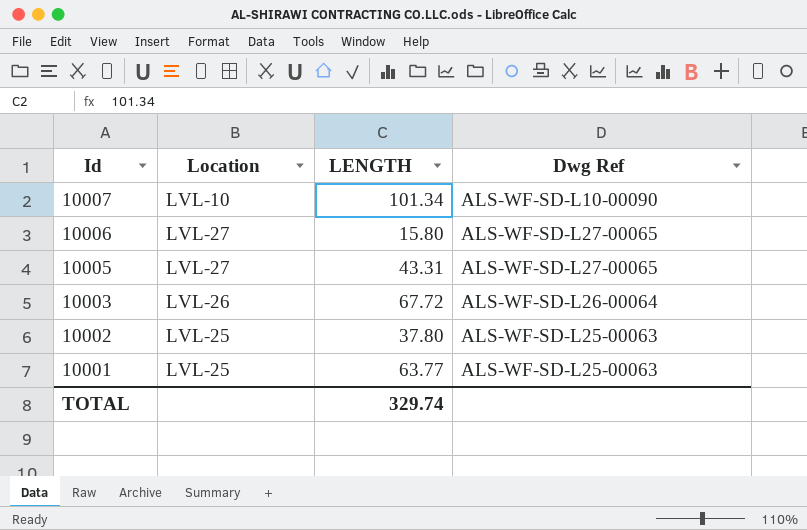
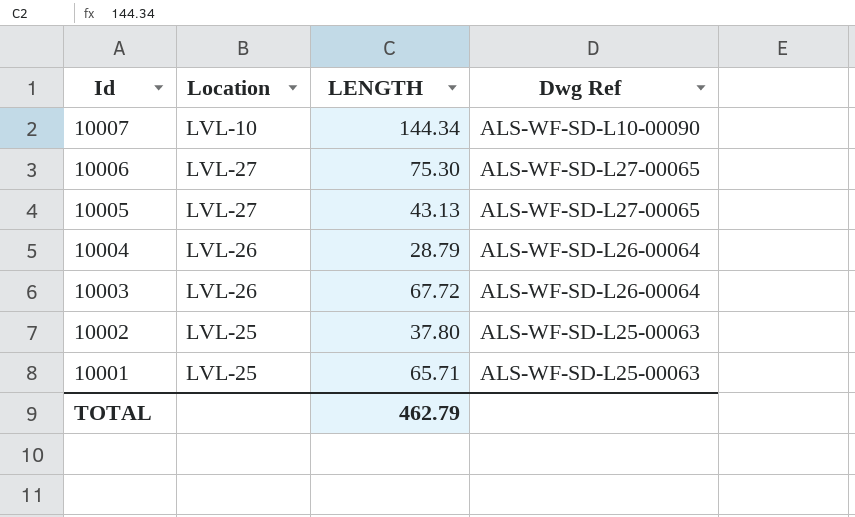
10007 | LENGTH: 101.34 -> 144.34
10006 | LENGTH: 15.80 -> 75.30
10005 | LENGTH: 43.31 -> 43.13
row 10004: none -> LVL-26 | 28.79 | ALS-WF-SD-L26-00064
10001 | LENGTH: 63.77 -> 65.71
TOTAL | LENGTH: 329.74 -> 462.79

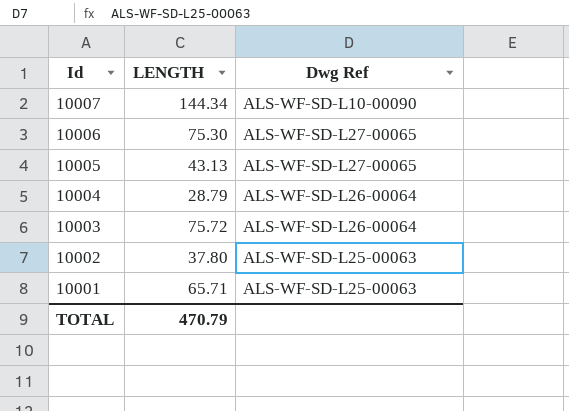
column Location | position: 2 -> none
10003 | LENGTH: 67.72 -> 75.72
TOTAL | LENGTH: 462.79 -> 470.79

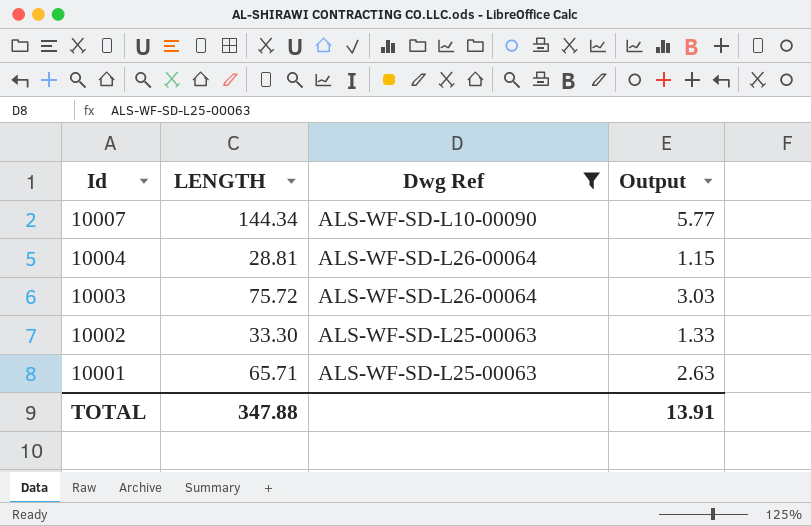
filter: none -> Dwg Ref != ALS-WF-SD-L27-00065
column Output | formula: none -> [LENGTH] * 0.04
10004 | LENGTH: 28.79 -> 28.81
10002 | LENGTH: 37.80 -> 33.30
TOTAL | LENGTH: 470.79 -> 347.88

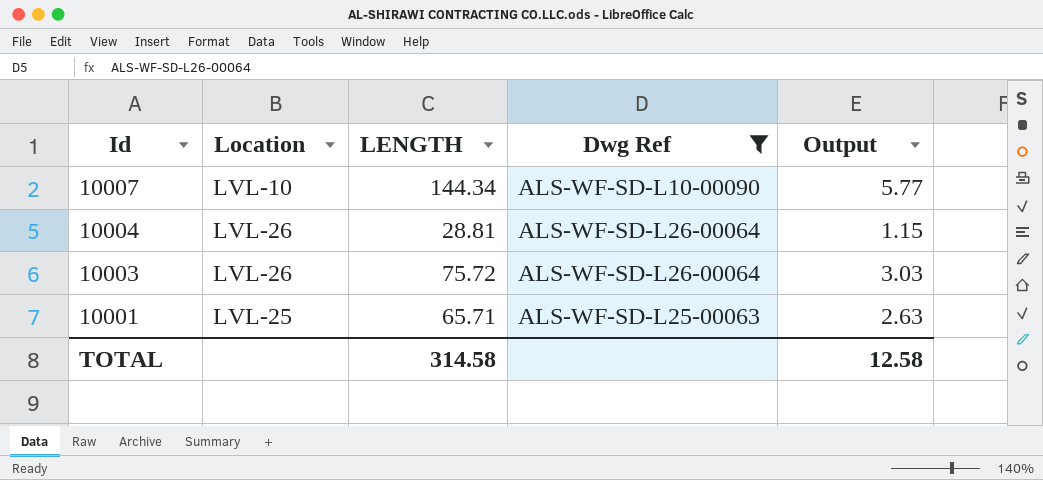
column Location | position: none -> 2
row 10002: 33.30 | ALS-WF-SD-L25-00063 | 1.33 -> none
TOTAL | LENGTH: 347.88 -> 314.58
TOTAL | Output: 13.91 -> 12.58

